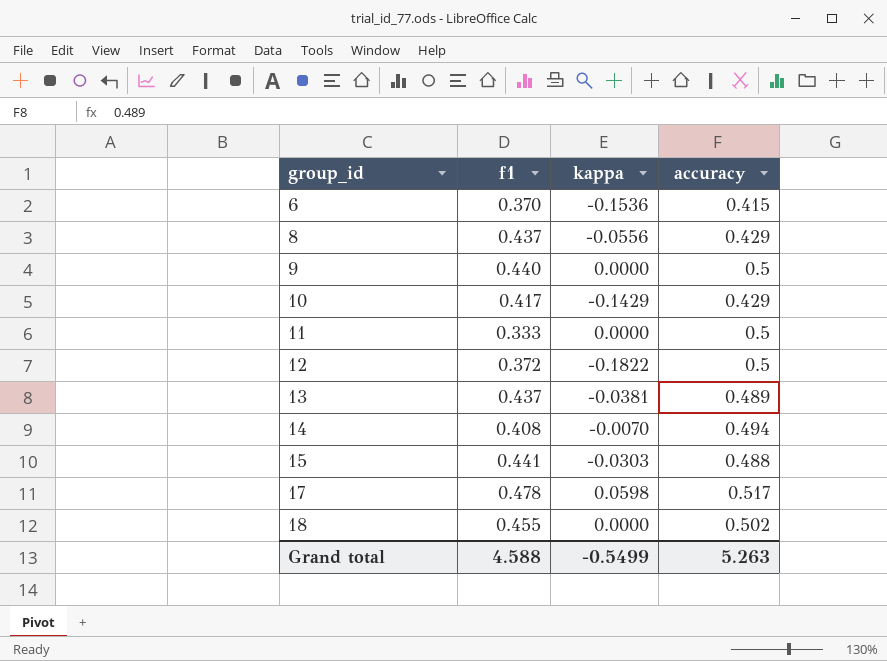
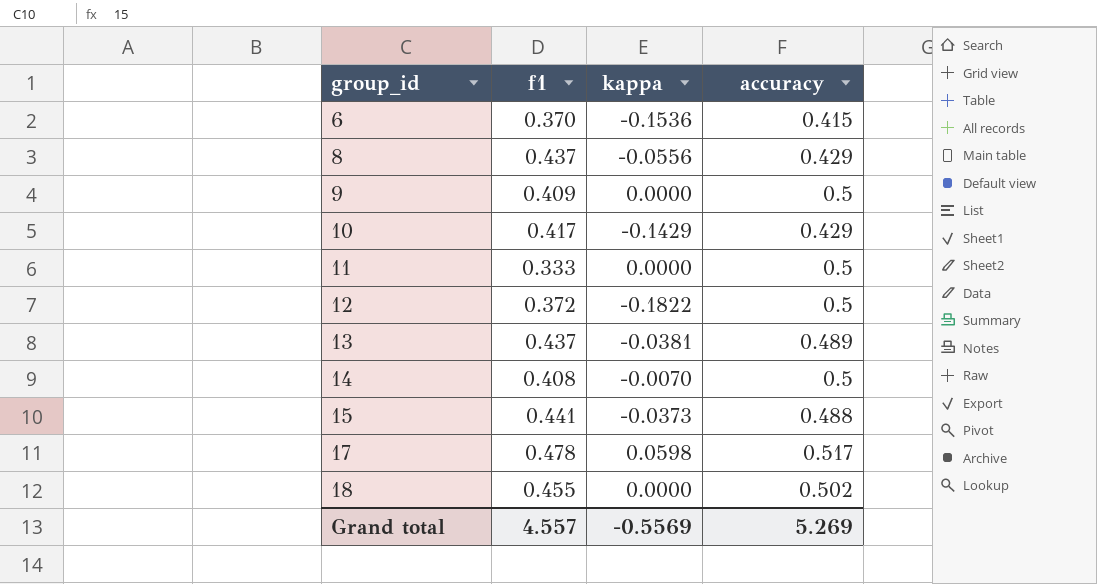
9 | f1: 0.440 -> 0.409
14 | accuracy: 0.494 -> 0.5
15 | kappa: -0.0303 -> -0.0373
Grand total | f1: 4.588 -> 4.557
Grand total | kappa: -0.5499 -> -0.5569
Grand total | accuracy: 5.263 -> 5.269

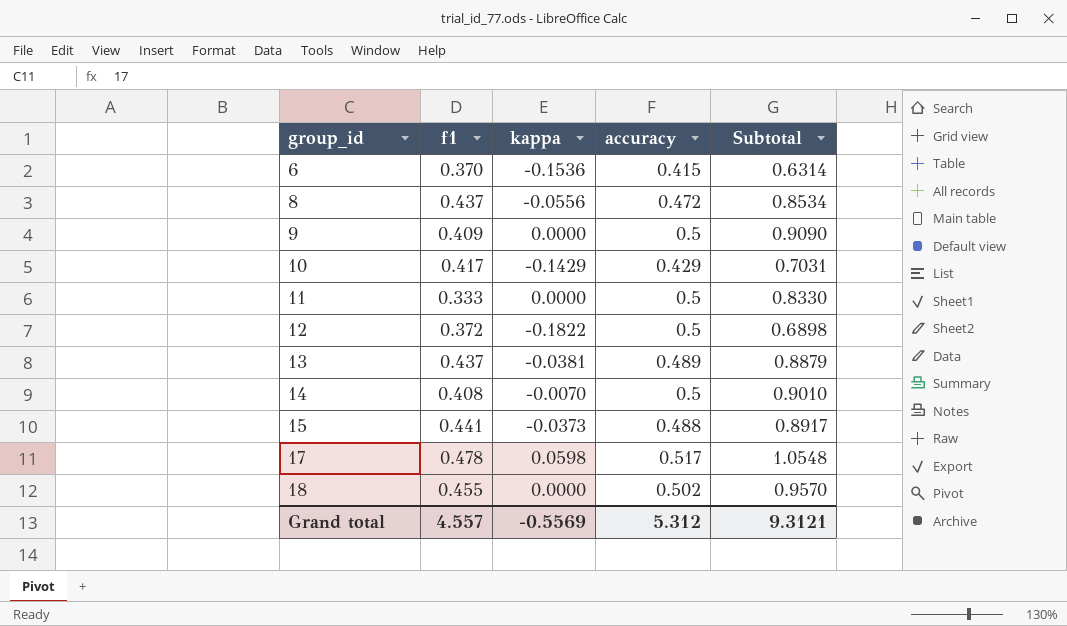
column Subtotal | formula: none -> [f1] + [kappa] + [accuracy]
8 | accuracy: 0.429 -> 0.472
Grand total | accuracy: 5.269 -> 5.312

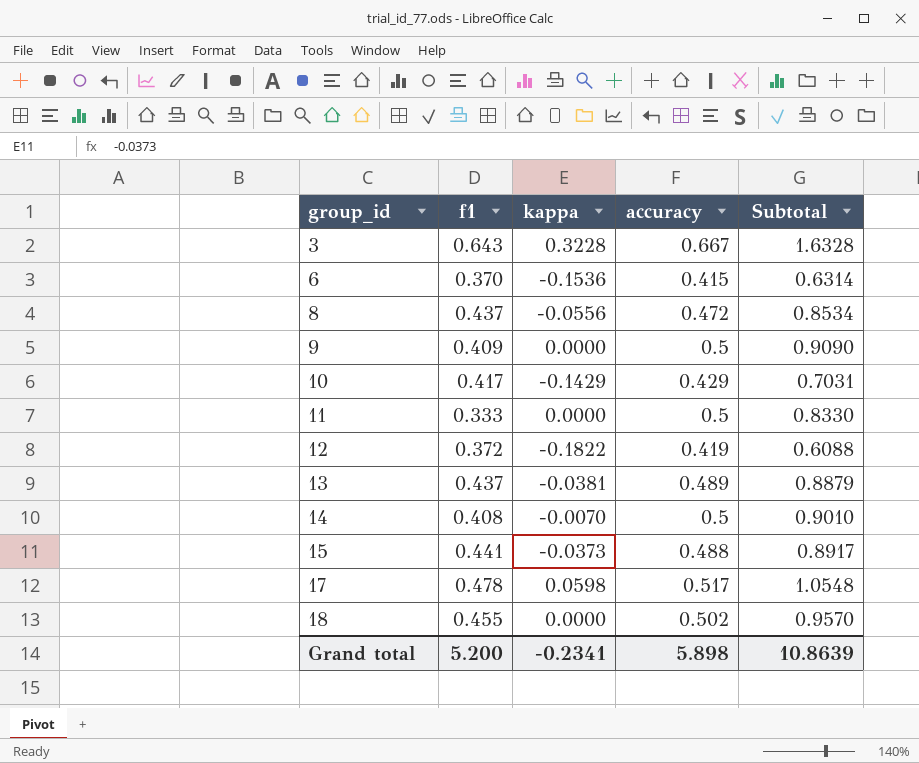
row 3: none -> 0.643 | 0.3228 | 0.667 | 1.6328
12 | accuracy: 0.5 -> 0.419
12 | Subtotal: 0.6898 -> 0.6088
Grand total | f1: 4.557 -> 5.200
Grand total | kappa: -0.5569 -> -0.2341
Grand total | accuracy: 5.312 -> 5.898
Grand total | Subtotal: 9.3121 -> 10.8639

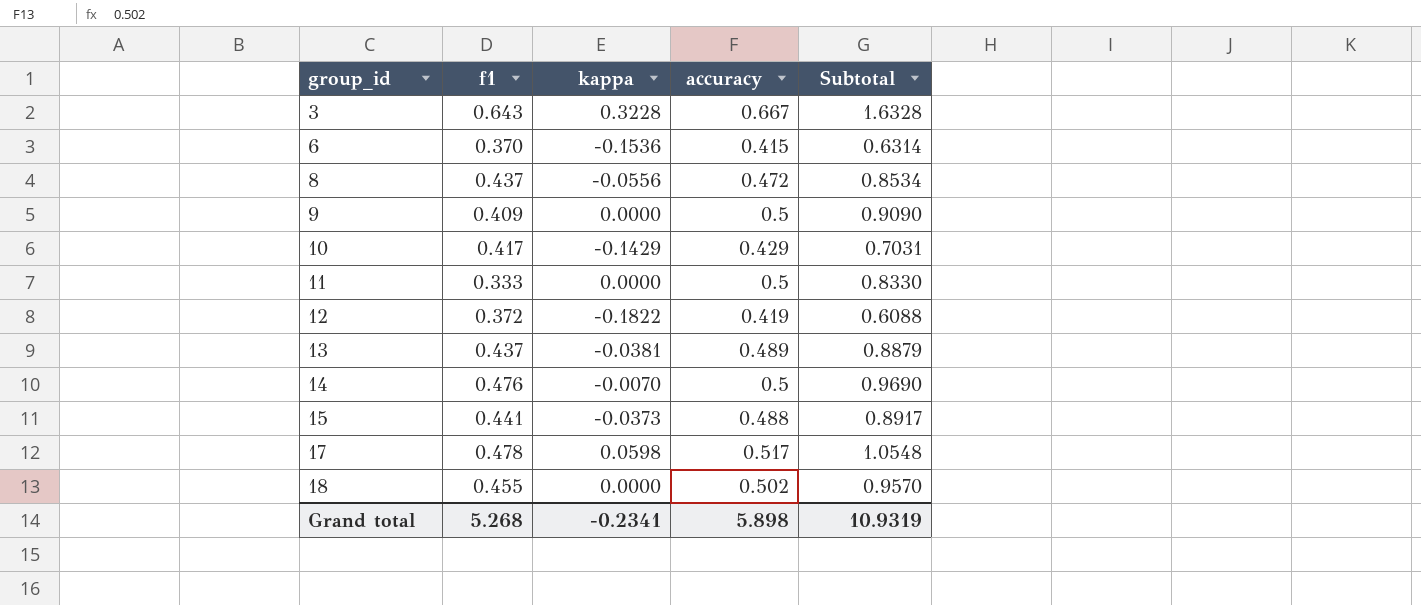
14 | f1: 0.408 -> 0.476
14 | Subtotal: 0.9010 -> 0.9690
Grand total | f1: 5.200 -> 5.268
Grand total | Subtotal: 10.8639 -> 10.9319

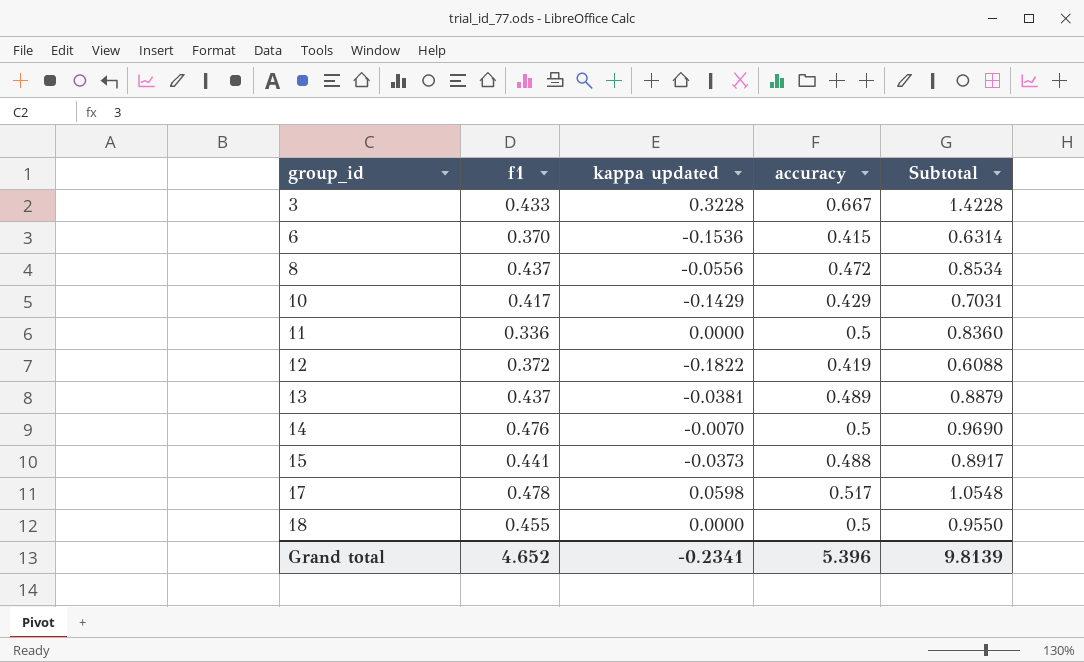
column name: kappa -> kappa updated
row 9: 0.409 | 0.0000 | 0.5 | 0.9090 -> none
3 | f1: 0.643 -> 0.433
3 | Subtotal: 1.6328 -> 1.4228
11 | f1: 0.333 -> 0.336
11 | Subtotal: 0.8330 -> 0.8360
18 | accuracy: 0.502 -> 0.5
18 | Subtotal: 0.9570 -> 0.9550
Grand total | f1: 5.268 -> 4.652
Grand total | accuracy: 5.898 -> 5.396
Grand total | Subtotal: 10.9319 -> 9.8139

